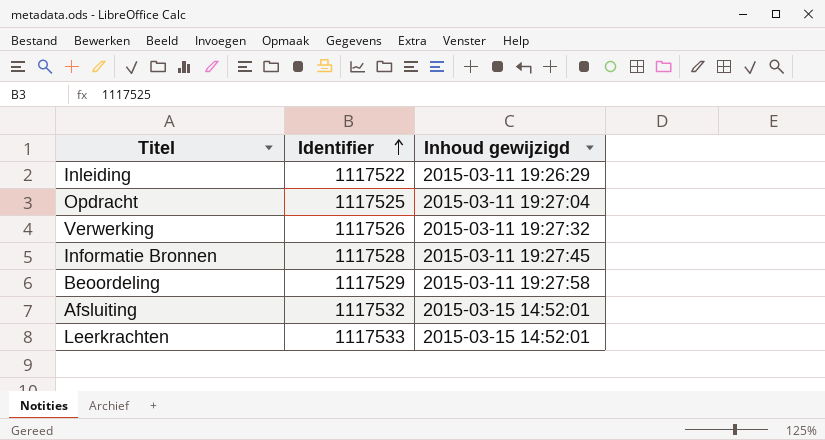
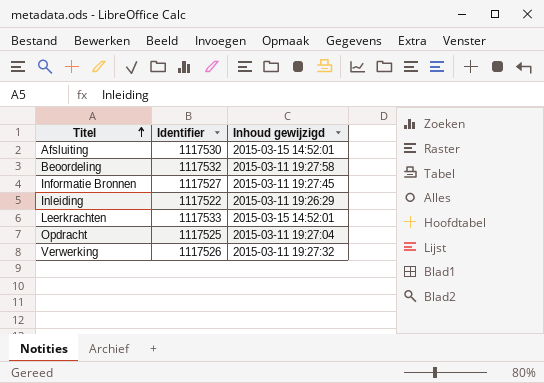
row order: Identifier ascending -> Titel ascending
Afsluiting | Identifier: 1117532 -> 1117530
Beoordeling | Identifier: 1117529 -> 1117532
Informatie Bronnen | Identifier: 1117528 -> 1117527

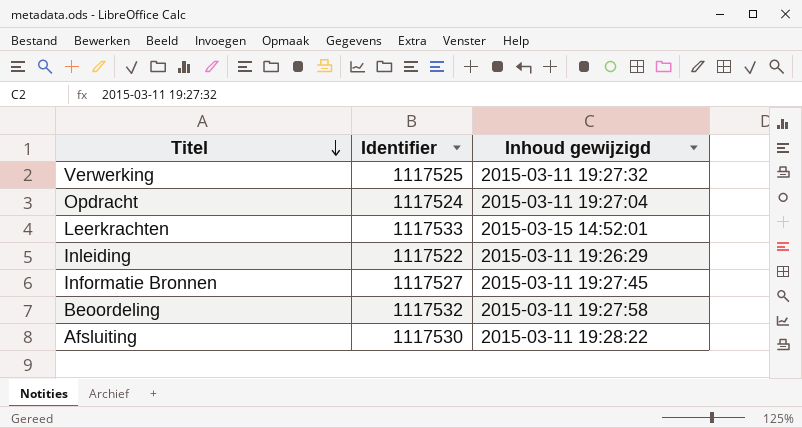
row order: Titel ascending -> Titel descending
Verwerking | Identifier: 1117526 -> 1117525
Opdracht | Identifier: 1117525 -> 1117524
Afsluiting | Inhoud gewijzigd: 2015-03-15 14:52:01 -> 2015-03-11 19:28:22

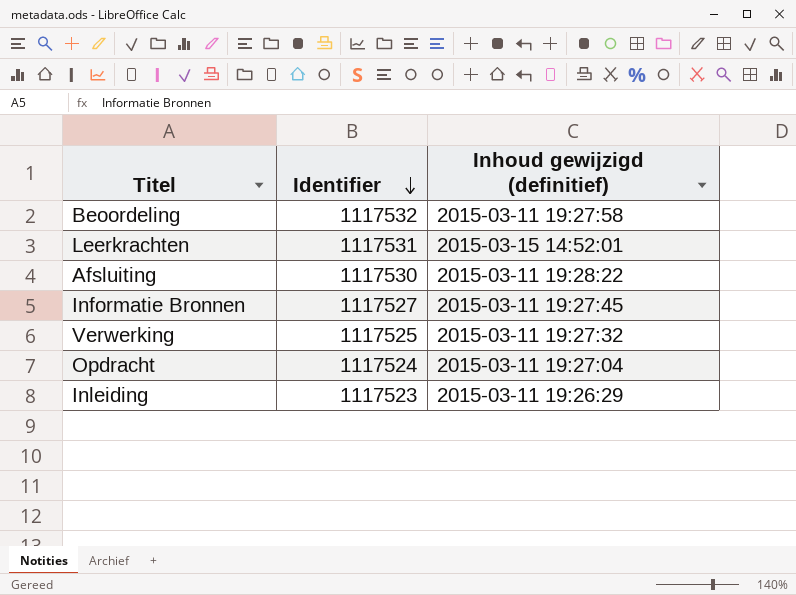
row order: Titel descending -> Identifier descending
column name: Inhoud gewijzigd -> Inhoud gewijzigd (definitief)
Leerkrachten | Identifier: 1117533 -> 1117531
Inleiding | Identifier: 1117522 -> 1117523

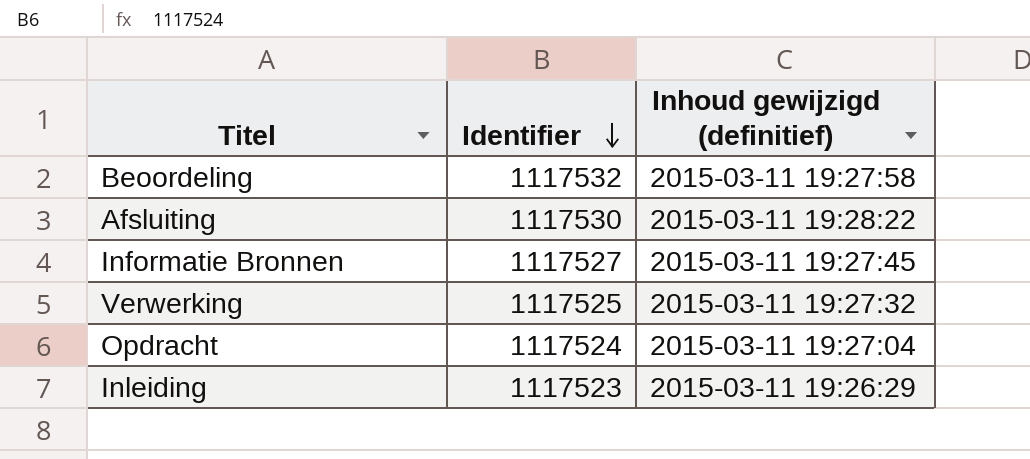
row Leerkrachten: 1117531 | 2015-03-15 14:52:01 -> none

